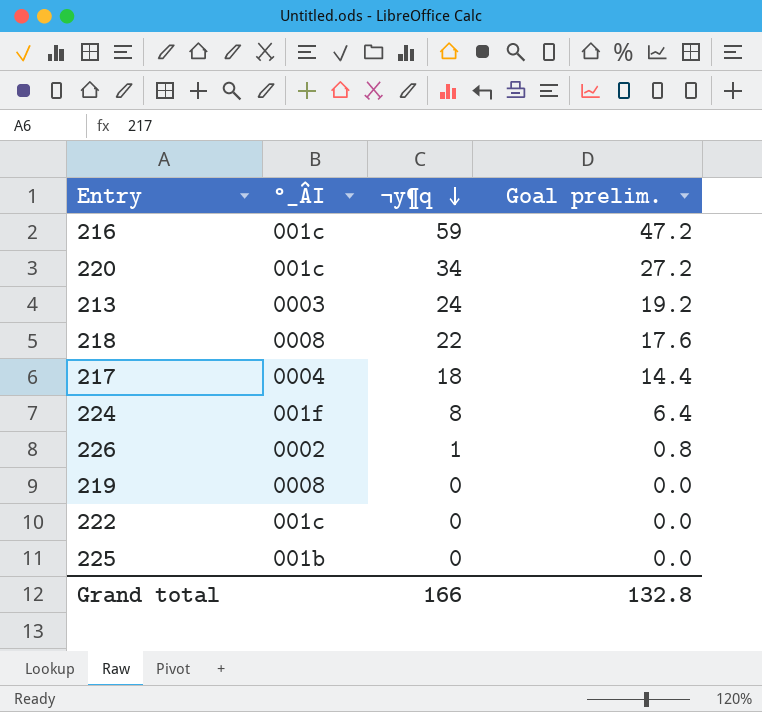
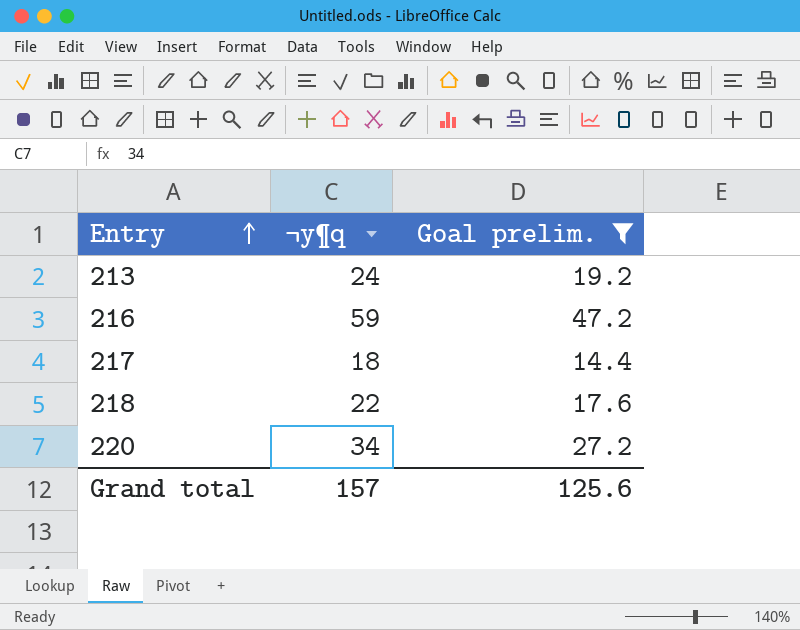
filter: none -> Goal prelim. >= 14.4
row order: ¬y¶q descending -> Entry ascending
column °_ÂI | position: 2 -> none
Grand total | ¬y¶q: 166 -> 157
Grand total | Goal prelim.: 132.8 -> 125.6

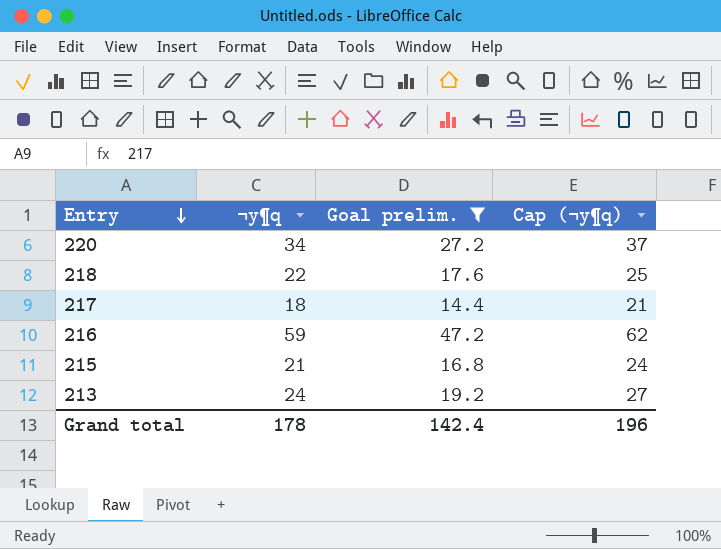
row order: Entry ascending -> Entry descending
column Cap (¬y¶q) | formula: none -> [¬y¶q] + 3
row 215: none -> 21 | 16.8 | 24
Grand total | ¬y¶q: 157 -> 178
Grand total | Goal prelim.: 125.6 -> 142.4

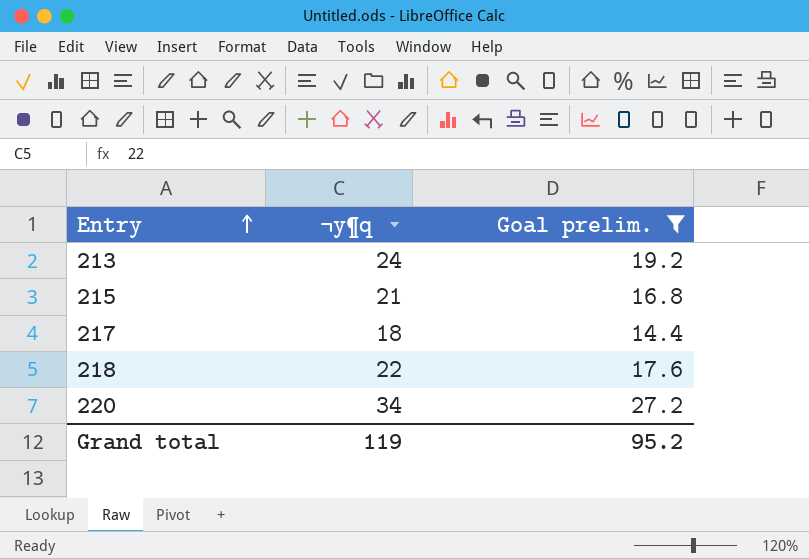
row order: Entry descending -> Entry ascending
column Cap (¬y¶q) | formula: [¬y¶q] + 3 -> none
row 216: 59 | 47.2 | 62 -> none
Grand total | ¬y¶q: 178 -> 119
Grand total | Goal prelim.: 142.4 -> 95.2

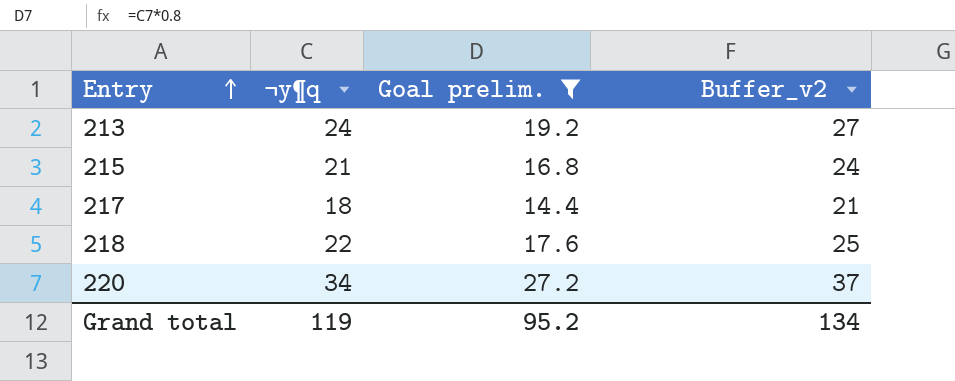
column Buffer_v2 | formula: none -> [¬y¶q] + 3

